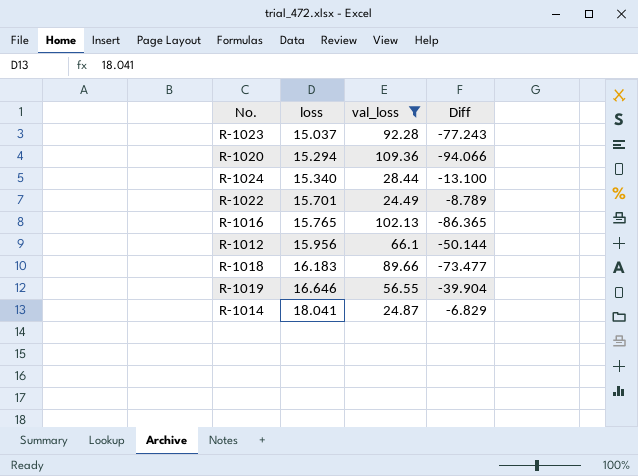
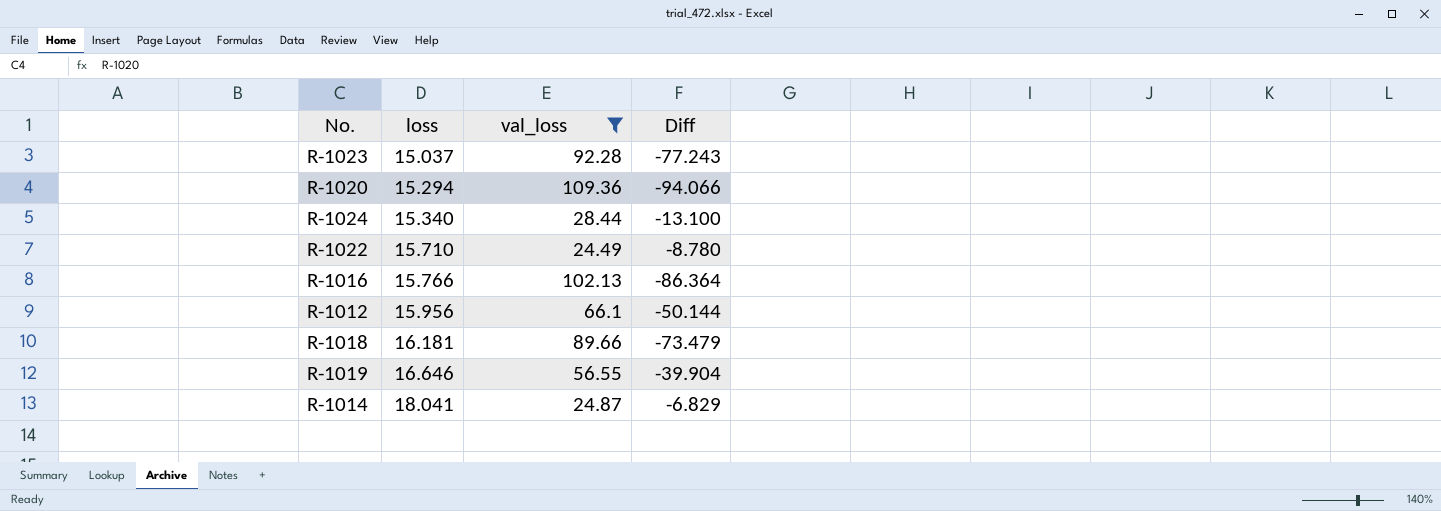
R-1022 | loss: 15.701 -> 15.710
R-1022 | Diff: -8.789 -> -8.780
R-1016 | loss: 15.765 -> 15.766
R-1016 | Diff: -86.365 -> -86.364
R-1018 | loss: 16.183 -> 16.181
R-1018 | Diff: -73.477 -> -73.479

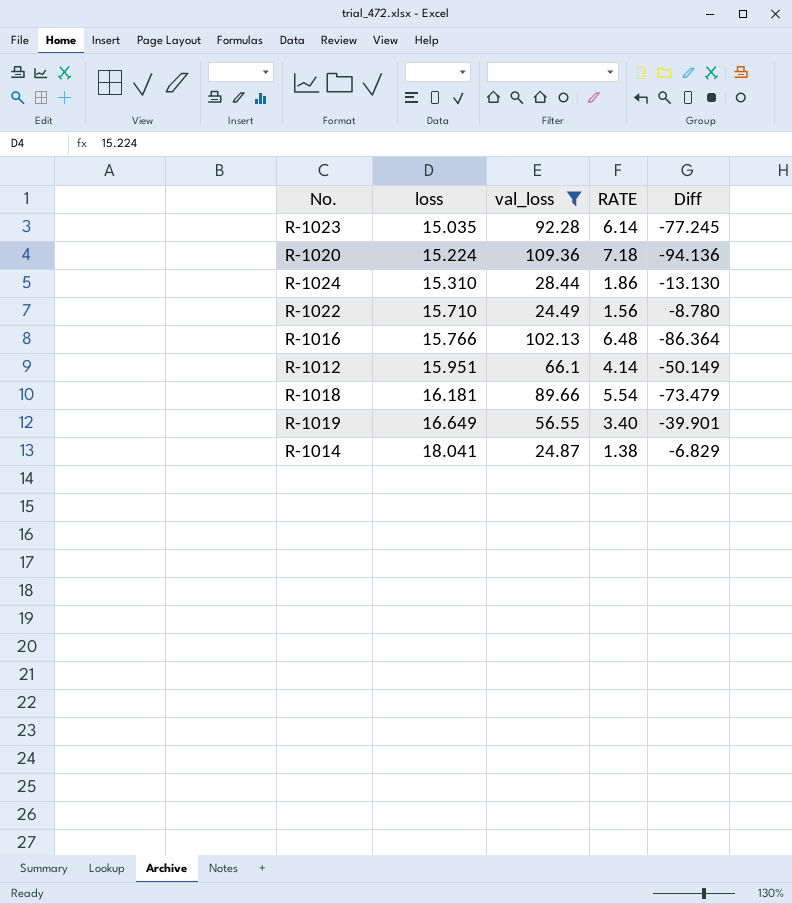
column RATE | formula: none -> [val_loss] / [loss]
R-1023 | loss: 15.037 -> 15.035
R-1023 | Diff: -77.243 -> -77.245
R-1020 | loss: 15.294 -> 15.224
R-1020 | Diff: -94.066 -> -94.136
R-1024 | loss: 15.340 -> 15.310
R-1024 | Diff: -13.100 -> -13.130
R-1012 | loss: 15.956 -> 15.951
R-1012 | Diff: -50.144 -> -50.149
R-1019 | loss: 16.646 -> 16.649
R-1019 | Diff: -39.904 -> -39.901

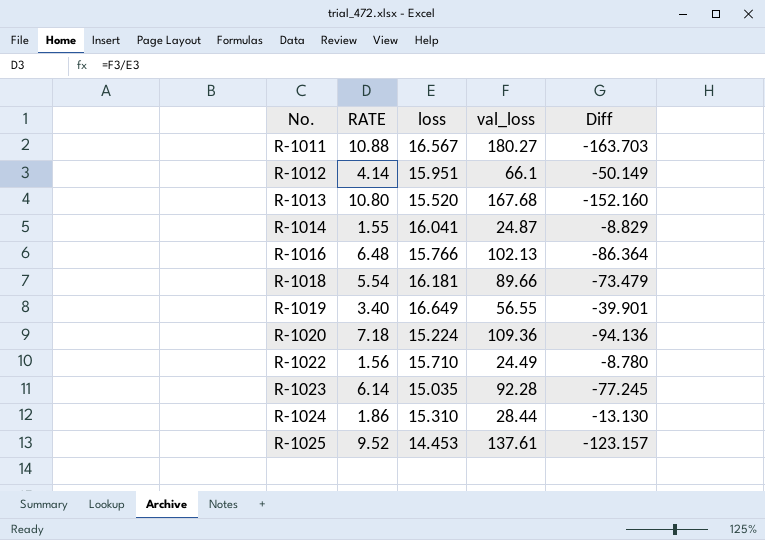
filter: val_loss <= 109.36 -> none
row order: loss ascending -> No. ascending
column RATE | position: 4 -> 2
R-1014 | RATE: 1.38 -> 1.55
R-1014 | loss: 18.041 -> 16.041
R-1014 | Diff: -6.829 -> -8.829

